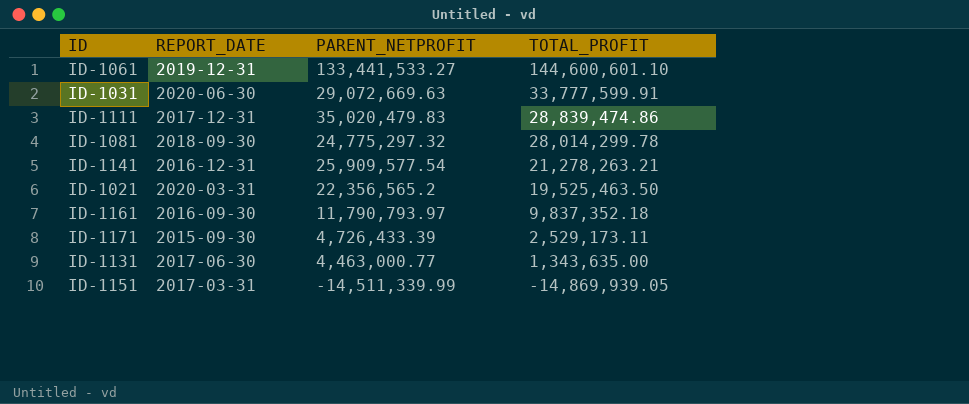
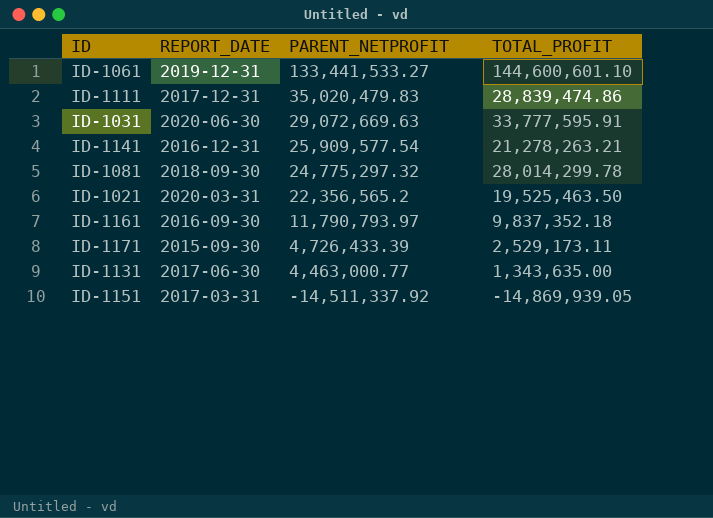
row order: TOTAL_PROFIT descending -> PARENT_NETPROFIT descending
ID-1031 | TOTAL_PROFIT: 33,777,599.91 -> 33,777,595.91
ID-1151 | PARENT_NETPROFIT: -14,511,339.99 -> -14,511,337.92

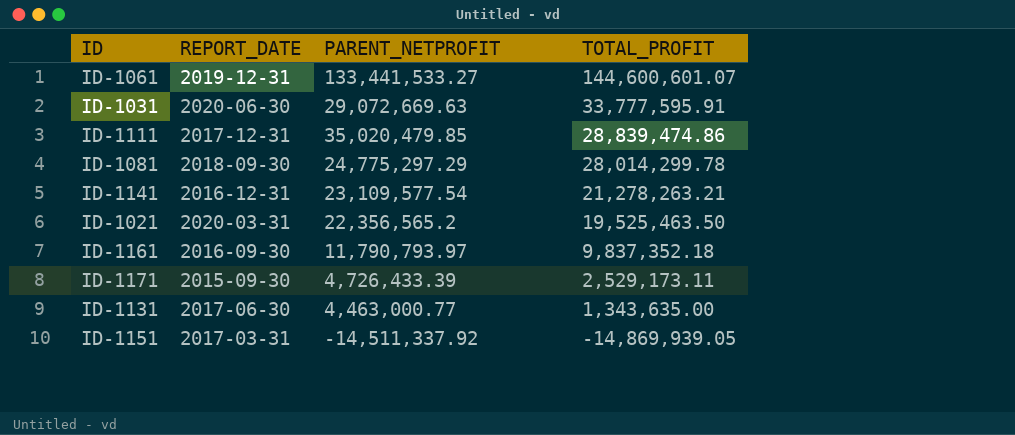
row order: PARENT_NETPROFIT descending -> TOTAL_PROFIT descending
ID-1061 | TOTAL_PROFIT: 144,600,601.10 -> 144,600,601.07
ID-1111 | PARENT_NETPROFIT: 35,020,479.83 -> 35,020,479.85
ID-1081 | PARENT_NETPROFIT: 24,775,297.32 -> 24,775,297.29
ID-1141 | PARENT_NETPROFIT: 25,909,577.54 -> 23,109,577.54

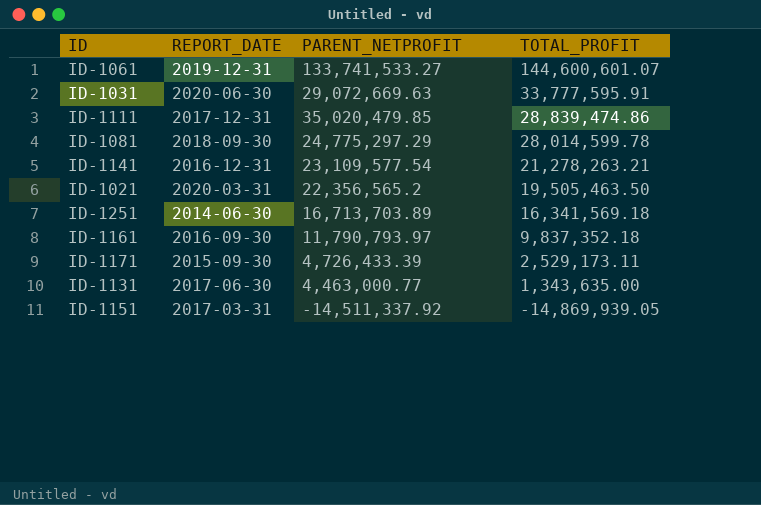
ID-1061 | PARENT_NETPROFIT: 133,441,533.27 -> 133,741,533.27
ID-1081 | TOTAL_PROFIT: 28,014,299.78 -> 28,014,599.78
ID-1021 | TOTAL_PROFIT: 19,525,463.50 -> 19,505,463.50
row ID-1251: none -> 2014-06-30 | 16,713,703.89 | 16,341,569.18

